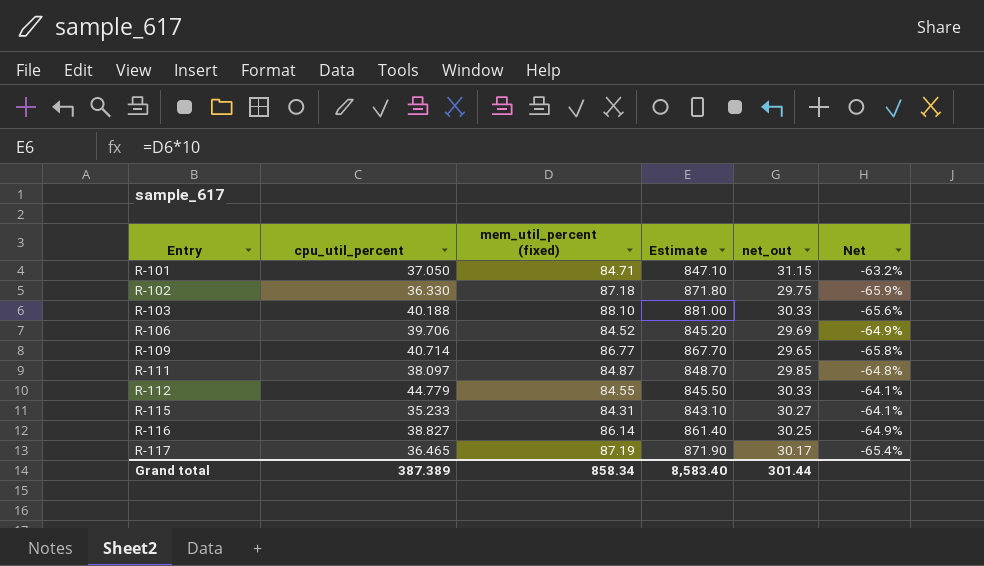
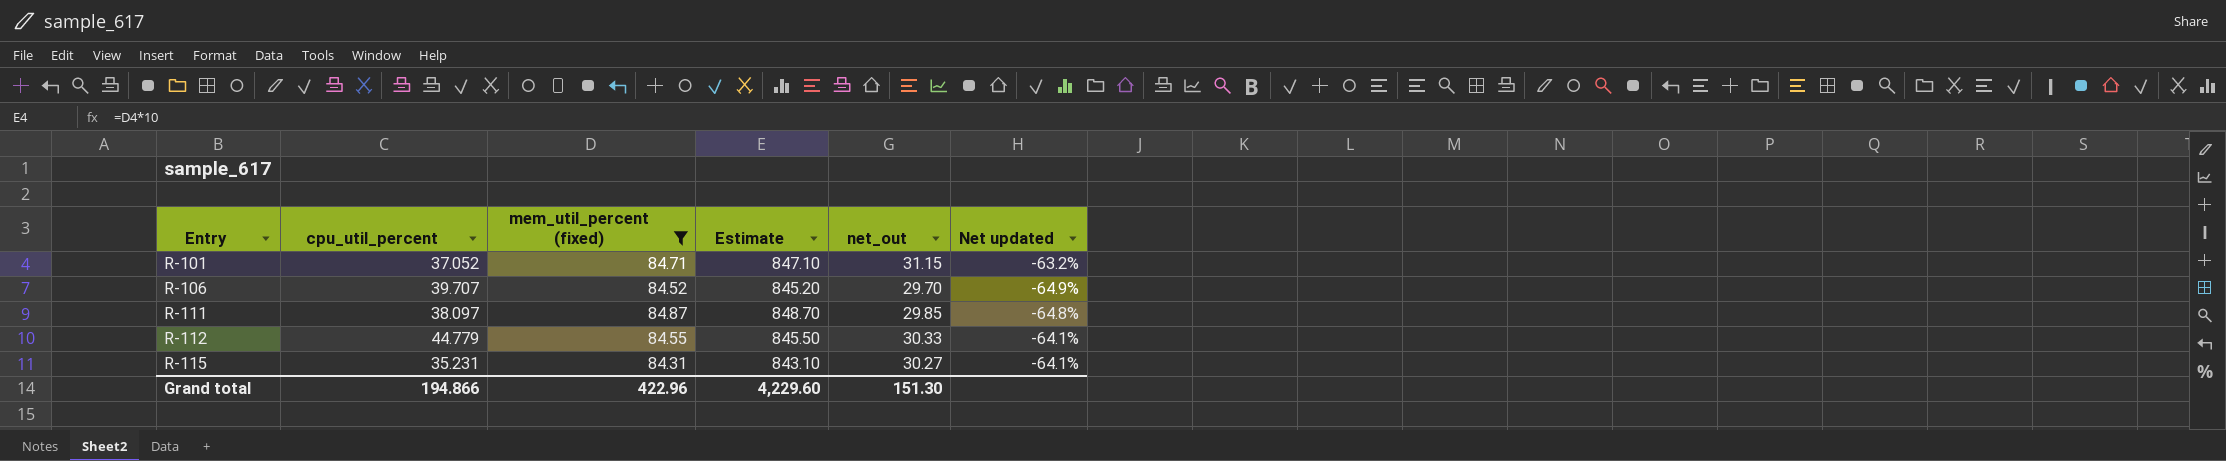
filter: none -> mem_util_percent (fixed) <= 84.87
column name: Net -> Net updated
R-101 | cpu_util_percent: 37.050 -> 37.052
R-106 | cpu_util_percent: 39.706 -> 39.707
R-106 | net_out: 29.69 -> 29.70
R-115 | cpu_util_percent: 35.233 -> 35.231
Grand total | cpu_util_percent: 387.389 -> 194.866
Grand total | mem_util_percent (fixed): 858.34 -> 422.96
Grand total | Estimate: 8,583.40 -> 4,229.60
Grand total | net_out: 301.44 -> 151.30

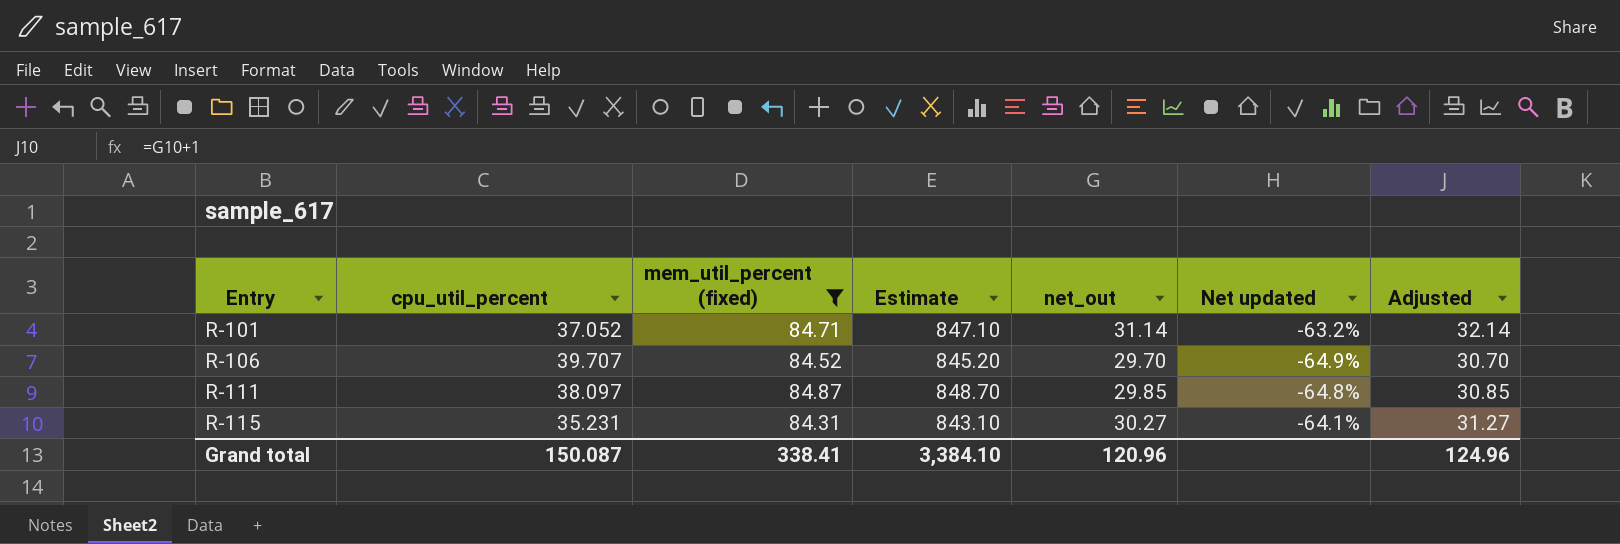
column Adjusted | formula: none -> [net_out] + 1
row R-112: 44.779 | 84.55 | 845.50 | 30.33 | -64.1% -> none
R-101 | net_out: 31.15 -> 31.14
Grand total | cpu_util_percent: 194.866 -> 150.087
Grand total | mem_util_percent (fixed): 422.96 -> 338.41
Grand total | Estimate: 4,229.60 -> 3,384.10
Grand total | net_out: 151.30 -> 120.96

